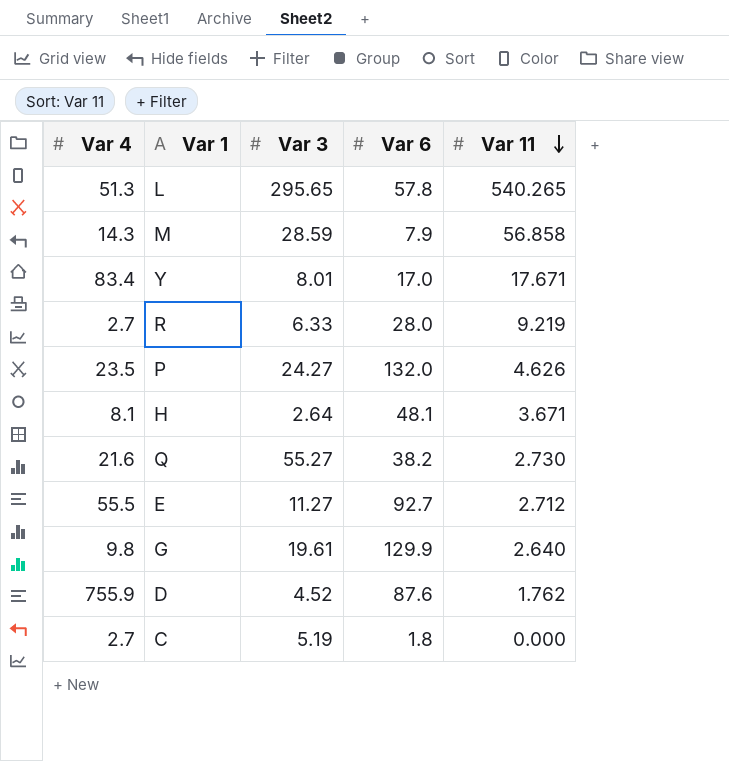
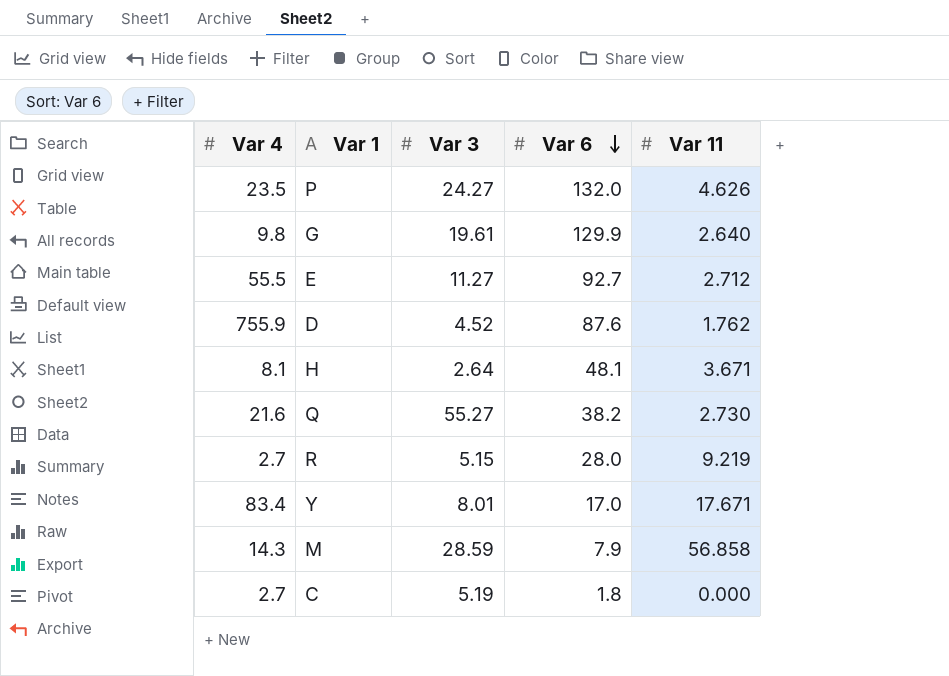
row order: Var 11 descending -> Var 6 descending
row L: 51.3 | 295.65 | 57.8 | 540.265 -> none
R | Var 3: 6.33 -> 5.15

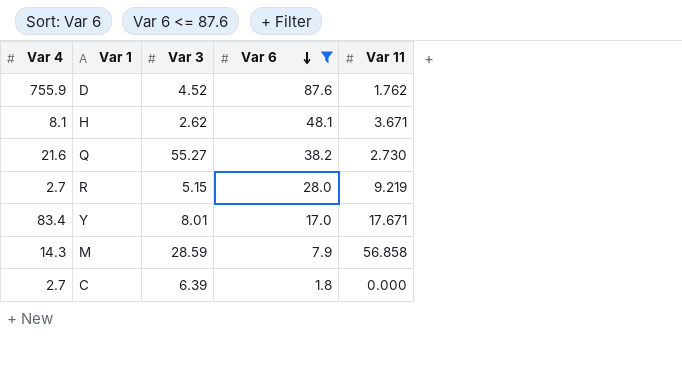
filter: none -> Var 6 <= 87.6
H | Var 3: 2.64 -> 2.62
C | Var 3: 5.19 -> 6.39

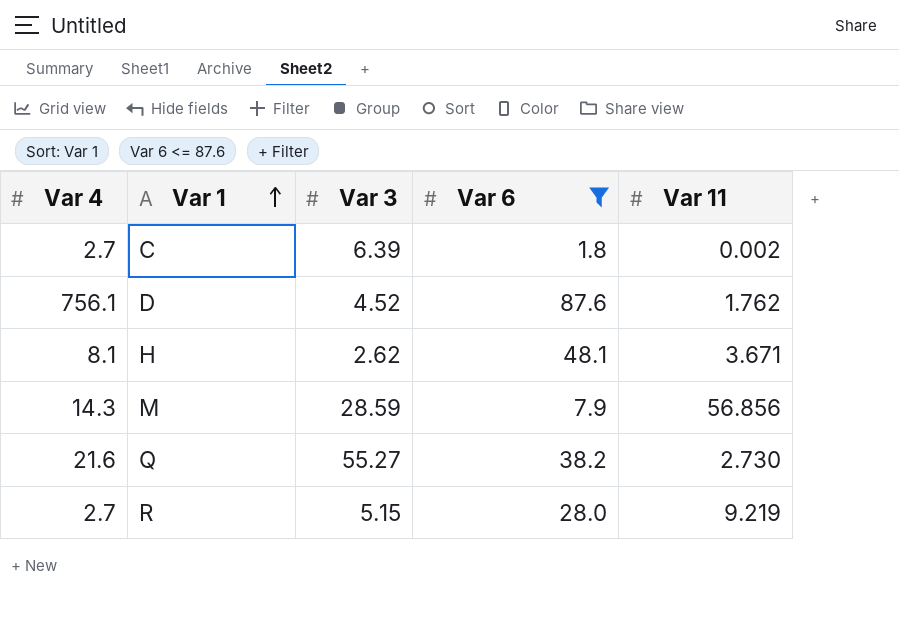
row order: Var 6 descending -> Var 1 ascending
row Y: 83.4 | 8.01 | 17.0 | 17.671 -> none
C | Var 11: 0.000 -> 0.002
D | Var 4: 755.9 -> 756.1
M | Var 11: 56.858 -> 56.856

